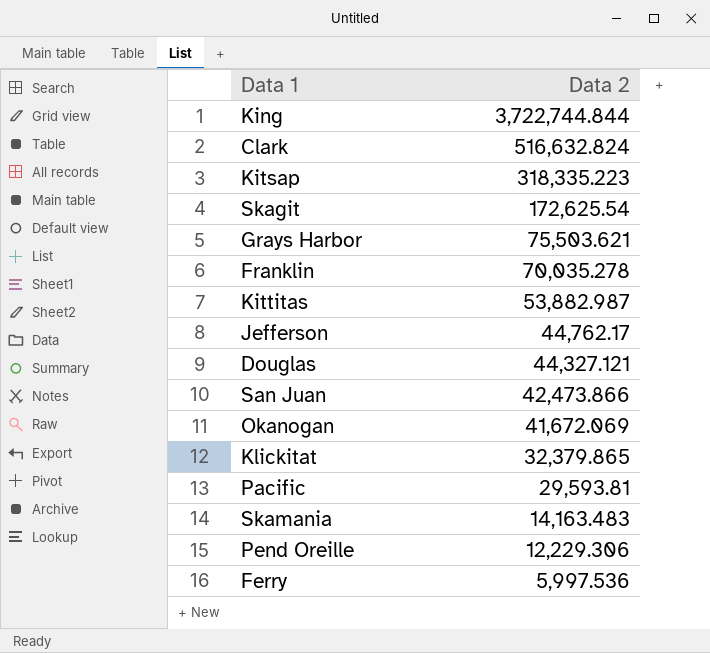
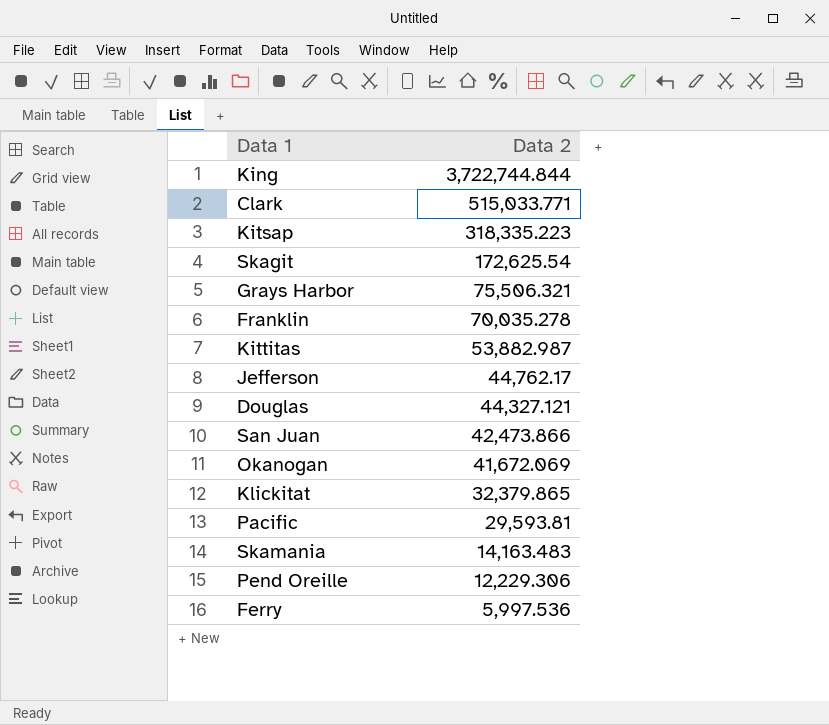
Clark | Data 2: 516,632.824 -> 515,033.771
Grays Harbor | Data 2: 75,503.621 -> 75,506.321

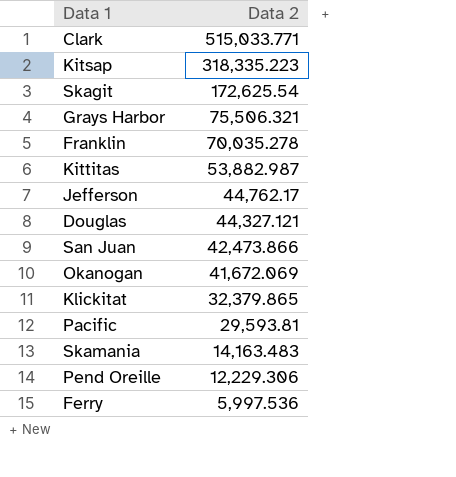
row King: 3,722,744.844 -> none

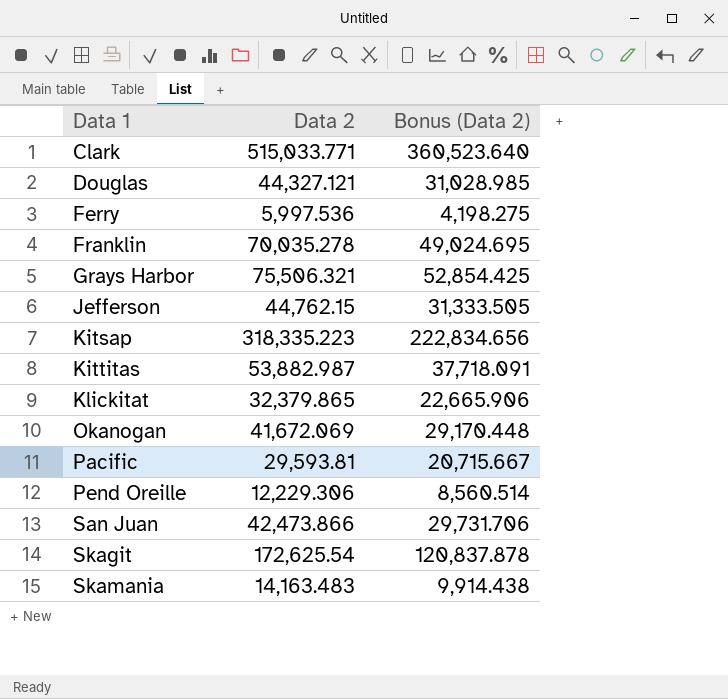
row order: Data 2 descending -> Data 1 ascending
column Bonus (Data 2) | formula: none -> [Data 2] * 0.7
Jefferson | Data 2: 44,762.17 -> 44,762.15

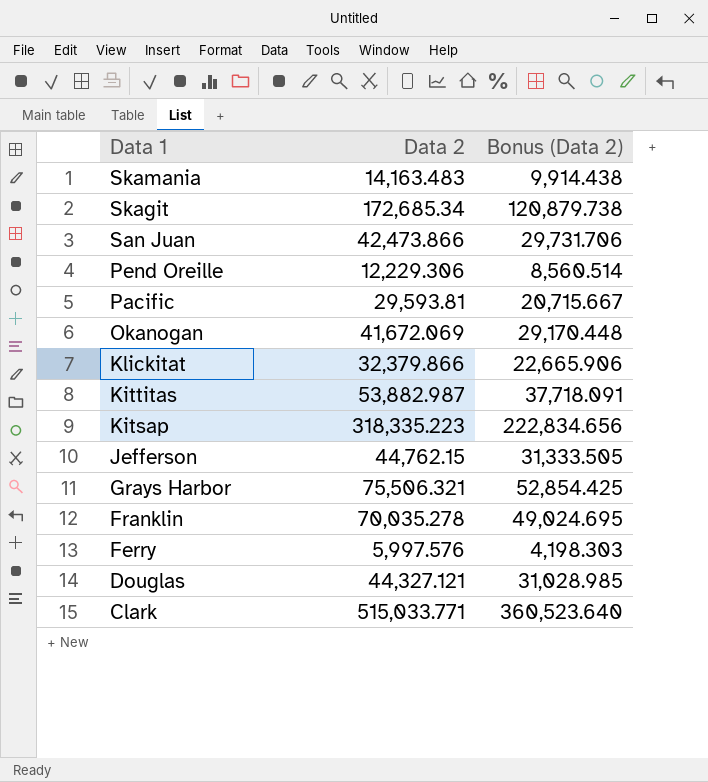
row order: Data 1 ascending -> Data 1 descending
Skagit | Data 2: 172,625.54 -> 172,685.34
Skagit | Bonus (Data 2): 120,837.878 -> 120,879.738
Klickitat | Data 2: 32,379.865 -> 32,379.866
Ferry | Data 2: 5,997.536 -> 5,997.576
Ferry | Bonus (Data 2): 4,198.275 -> 4,198.303

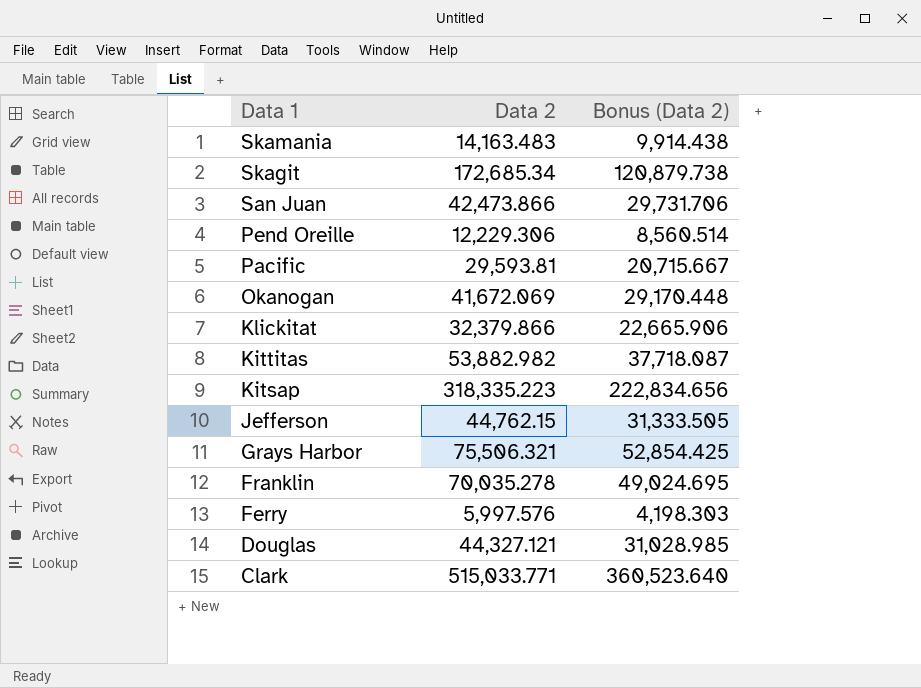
Kittitas | Data 2: 53,882.987 -> 53,882.982
Kittitas | Bonus (Data 2): 37,718.091 -> 37,718.087

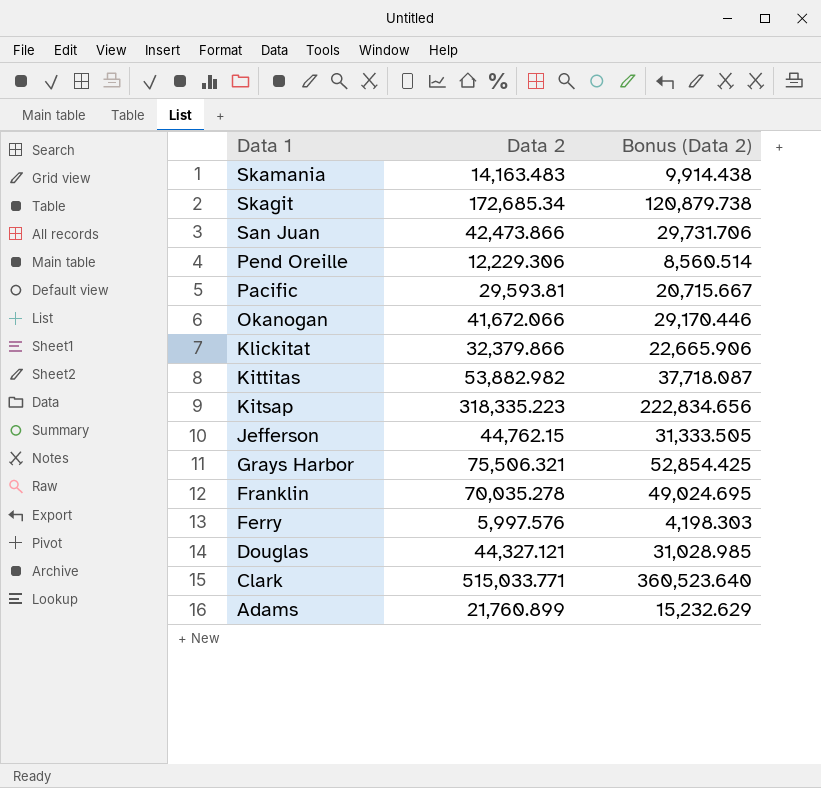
Okanogan | Data 2: 41,672.069 -> 41,672.066
Okanogan | Bonus (Data 2): 29,170.448 -> 29,170.446
row Adams: none -> 21,760.899 | 15,232.629

